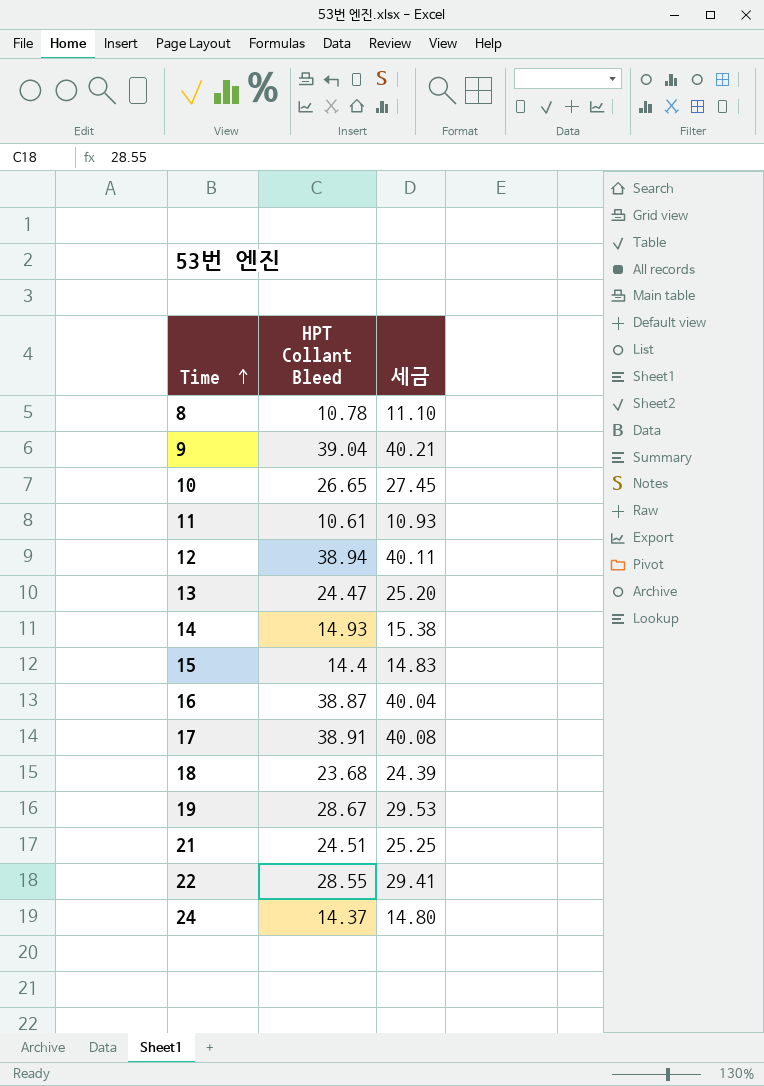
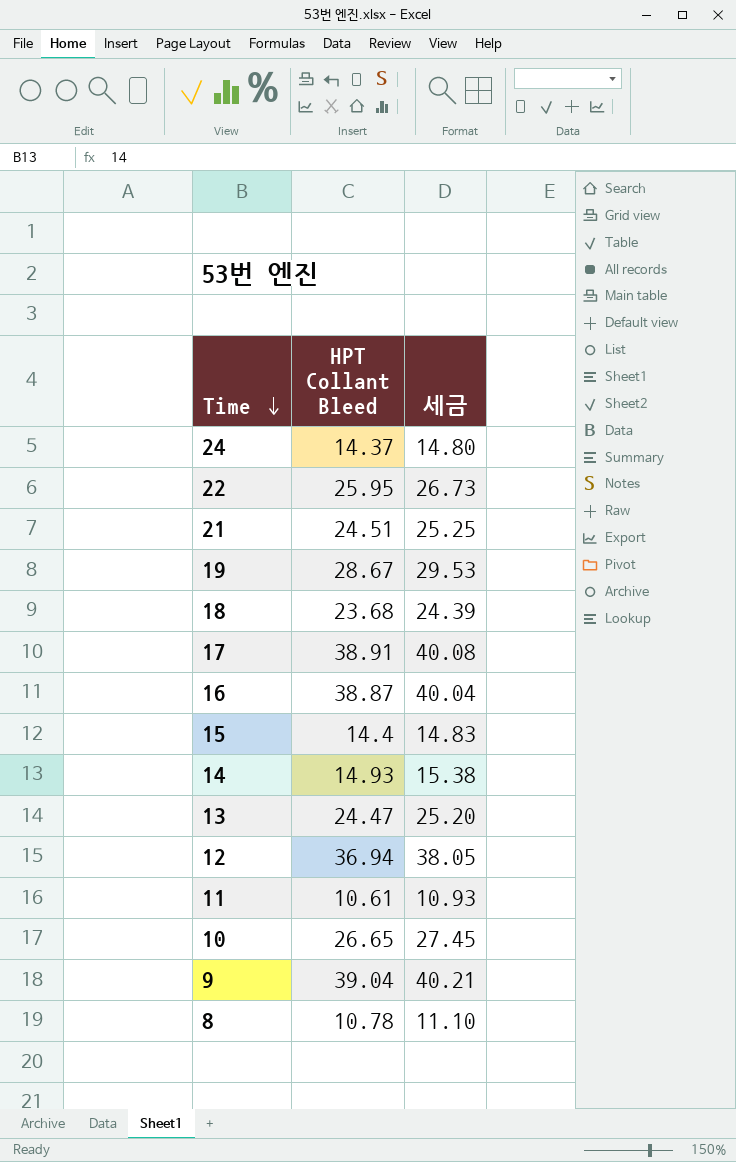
row order: Time ascending -> Time descending
22 | HPT Collant Bleed: 28.55 -> 25.95
22 | 세금: 29.41 -> 26.73
12 | HPT Collant Bleed: 38.94 -> 36.94
12 | 세금: 40.11 -> 38.05

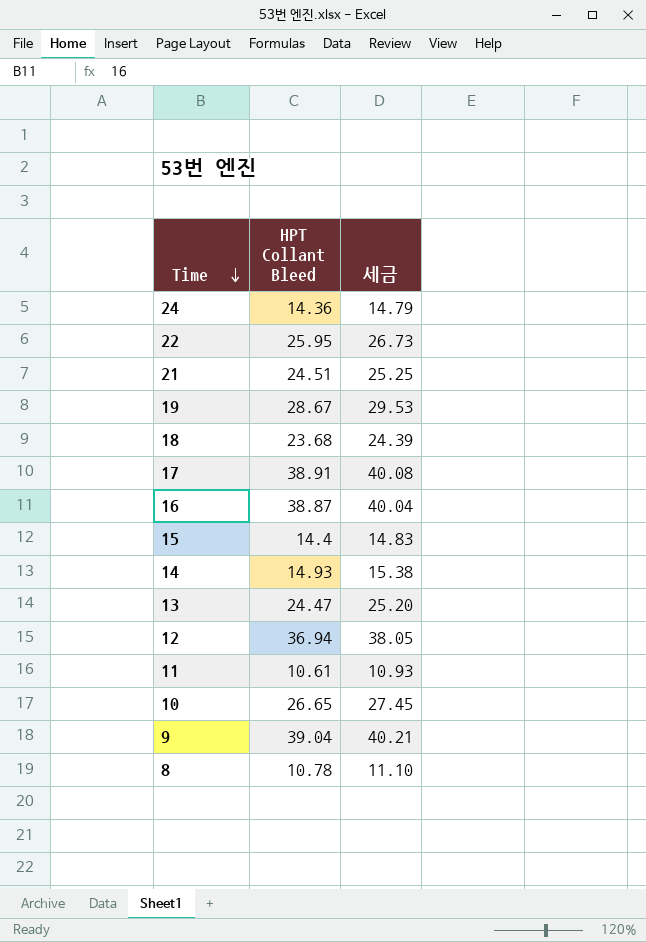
24 | HPT Collant Bleed: 14.37 -> 14.36
24 | 세금: 14.80 -> 14.79

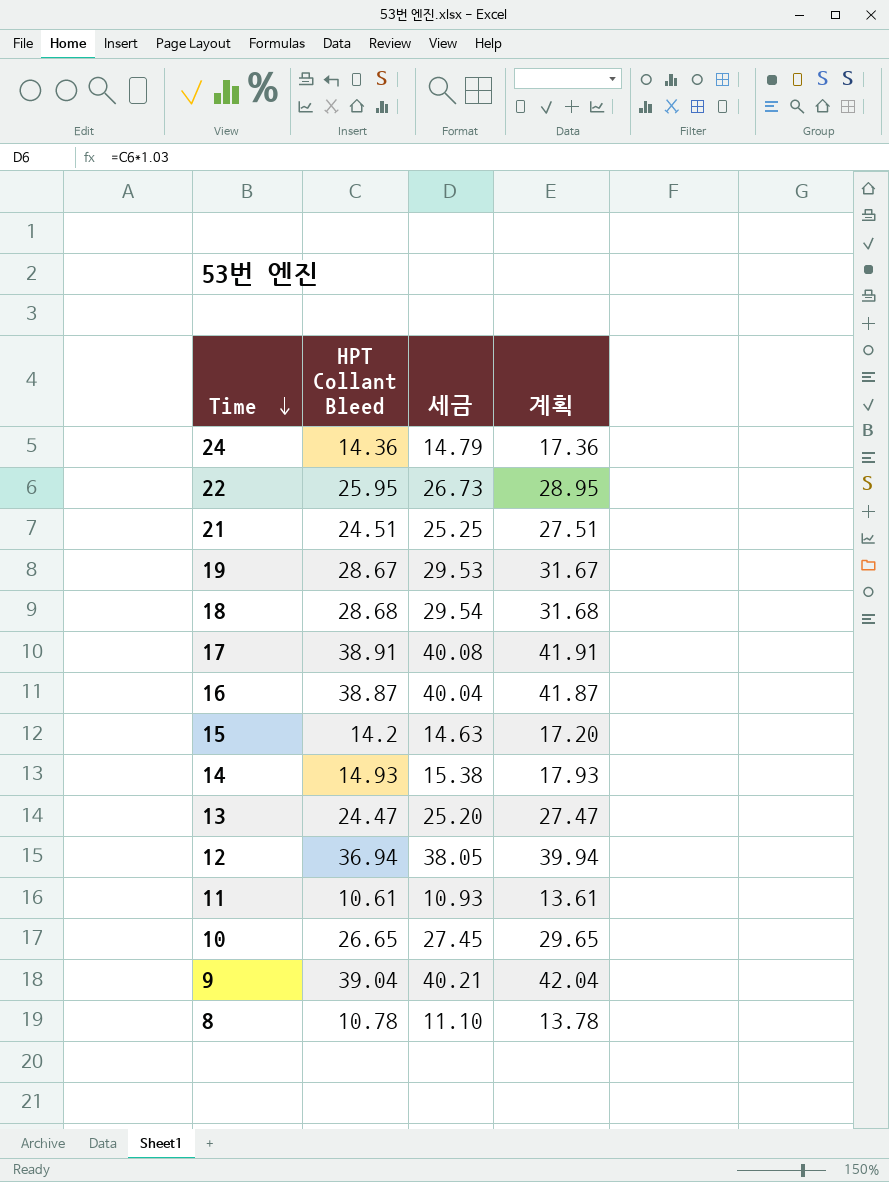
column 계획 | formula: none -> [HPT Collant Bleed] + 3
18 | HPT Collant Bleed: 23.68 -> 28.68
18 | 세금: 24.39 -> 29.54
15 | HPT Collant Bleed: 14.4 -> 14.2
15 | 세금: 14.83 -> 14.63

